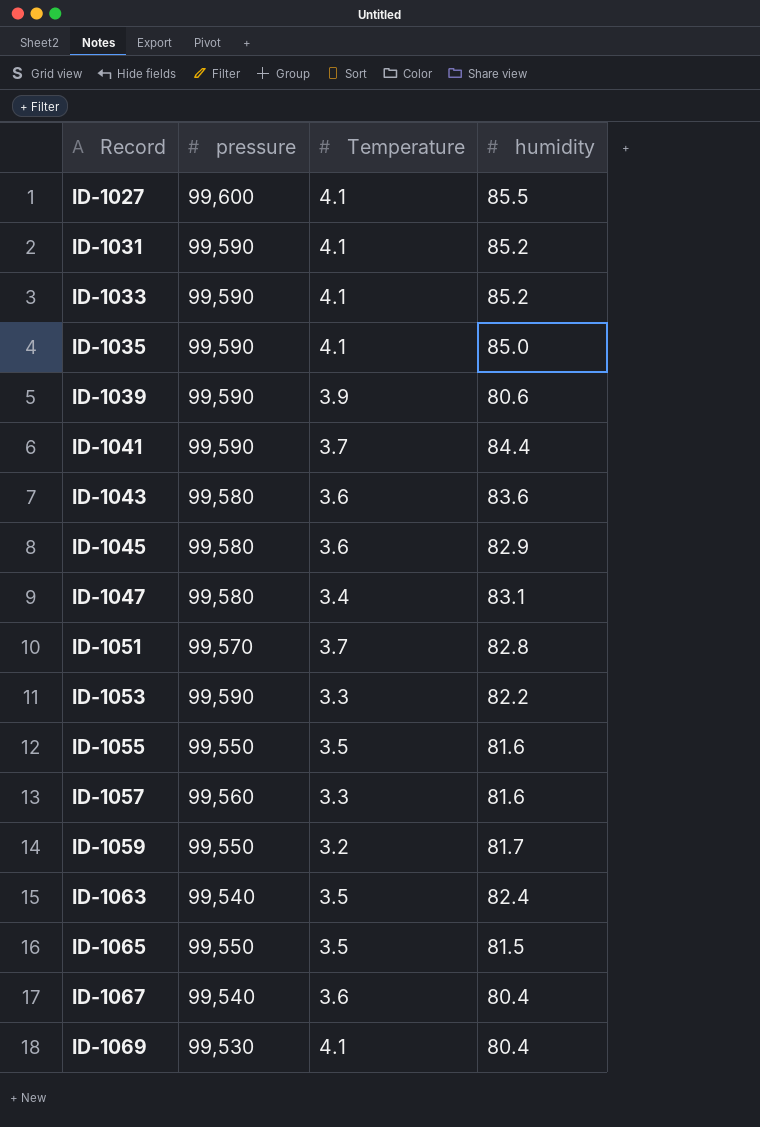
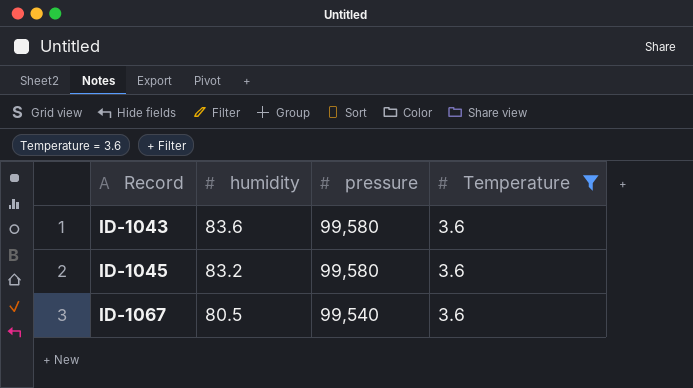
filter: none -> Temperature = 3.6
column humidity | position: 4 -> 2
ID-1045 | humidity: 82.9 -> 83.2
ID-1067 | humidity: 80.4 -> 80.5

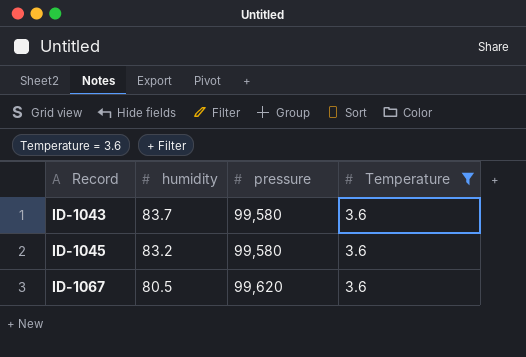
ID-1043 | humidity: 83.6 -> 83.7
ID-1067 | pressure: 99,540 -> 99,620

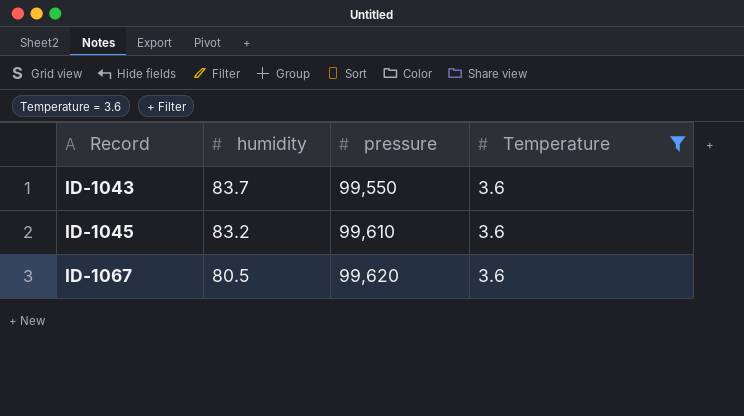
ID-1043 | pressure: 99,580 -> 99,550
ID-1045 | pressure: 99,580 -> 99,610

